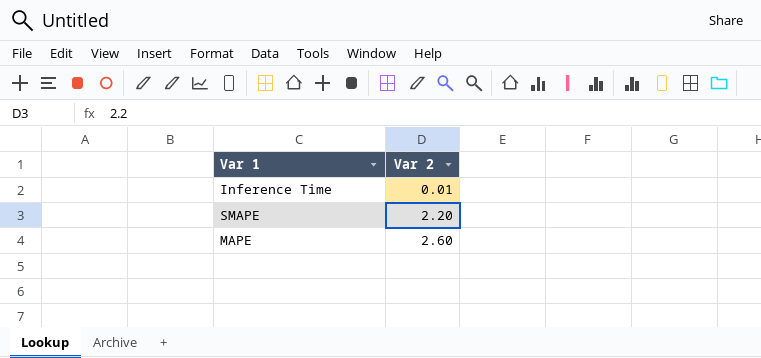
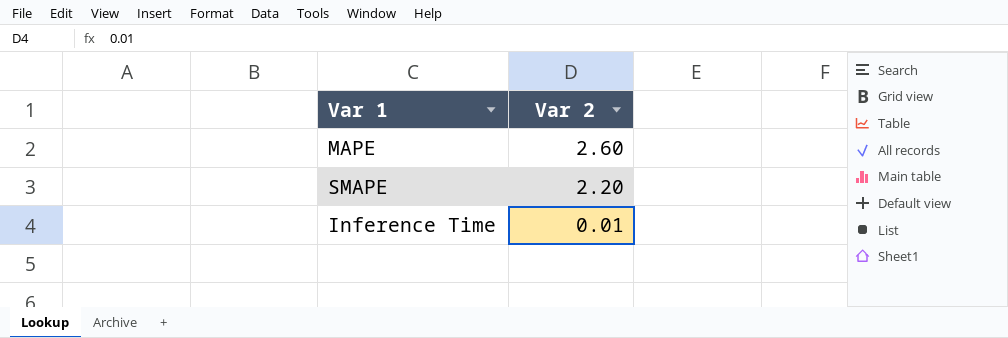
row order: Var 2 ascending -> Var 2 descending

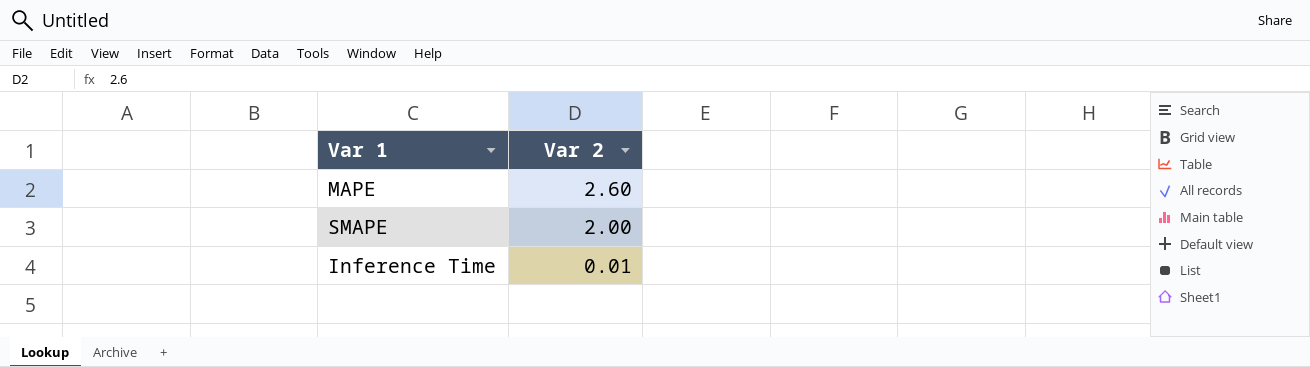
SMAPE | Var 2: 2.20 -> 2.00

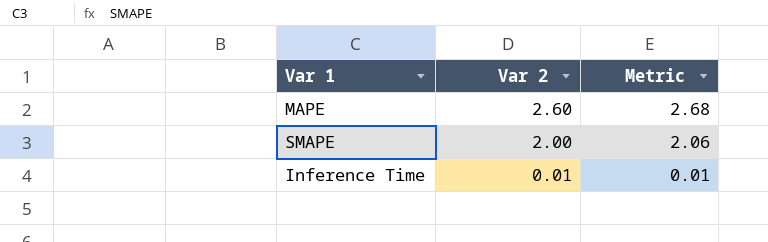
column Metric | formula: none -> [Var 2] * 1.03

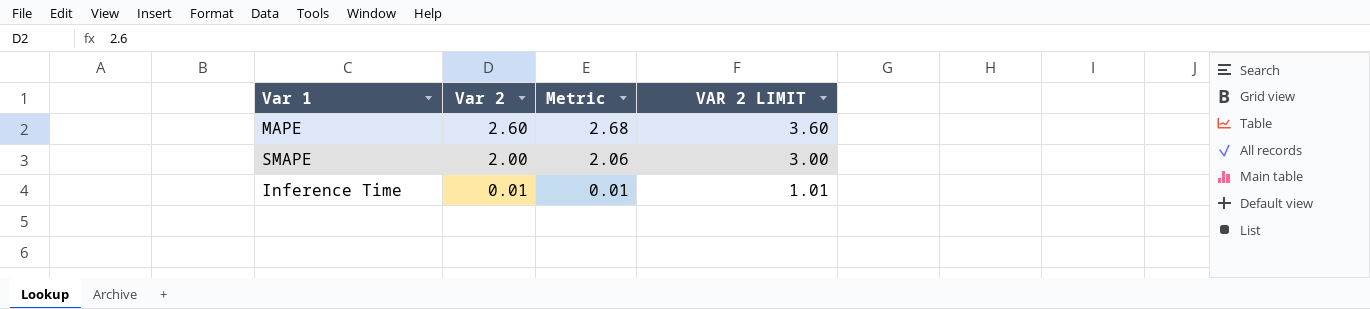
column VAR 2 LIMIT | formula: none -> [Var 2] + 1

